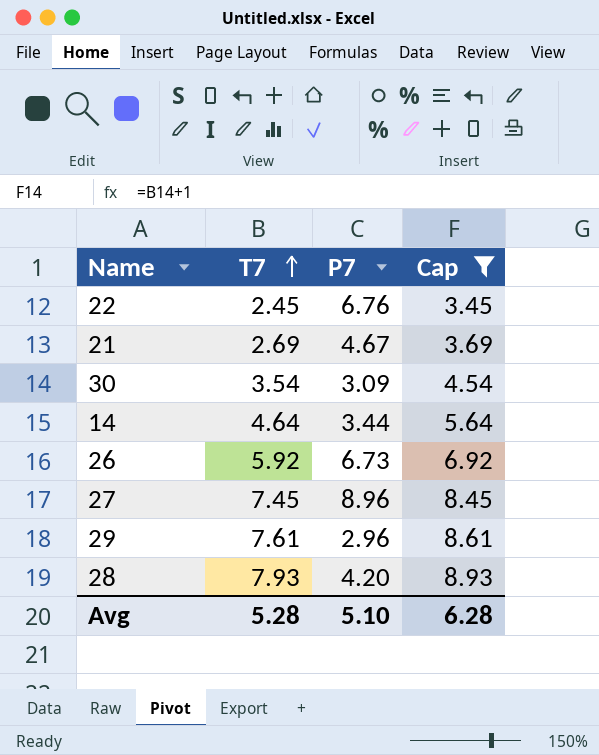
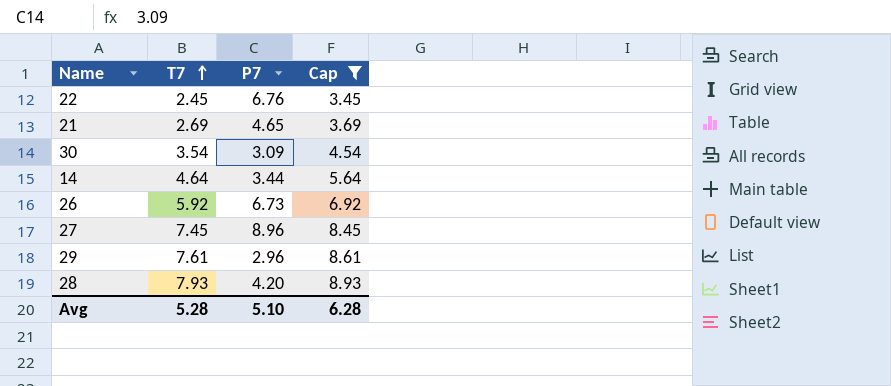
21 | P7: 4.67 -> 4.65

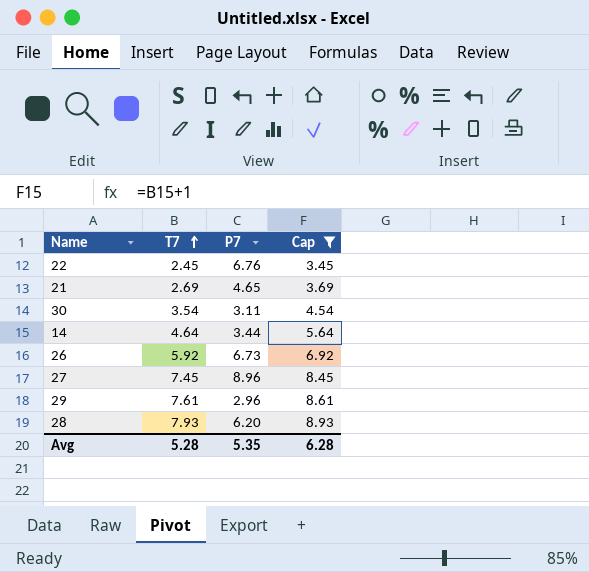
30 | P7: 3.09 -> 3.11
28 | P7: 4.20 -> 6.20
Avg | P7: 5.10 -> 5.35

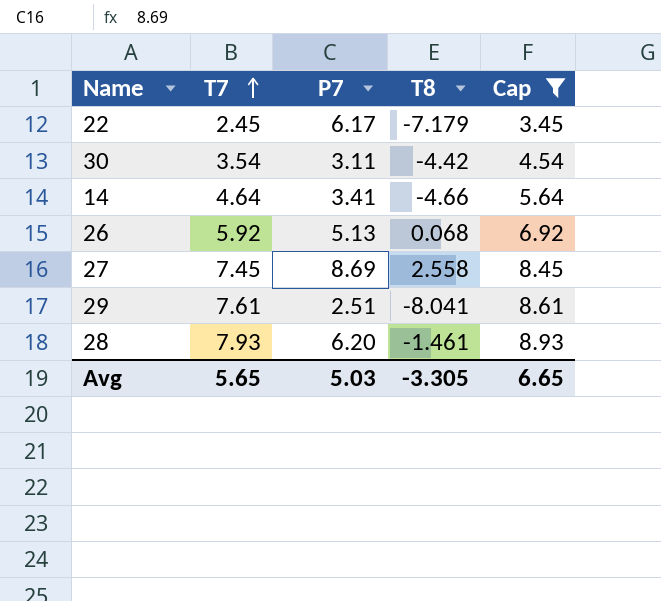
column T8 | position: none -> 4
row 21: 2.69 | 4.65 | 3.69 -> none
22 | P7: 6.76 -> 6.17
14 | P7: 3.44 -> 3.41
26 | P7: 6.73 -> 5.13
27 | P7: 8.96 -> 8.69
29 | P7: 2.96 -> 2.51
Avg | T7: 5.28 -> 5.65
Avg | P7: 5.35 -> 5.03
Avg | Cap: 6.28 -> 6.65

